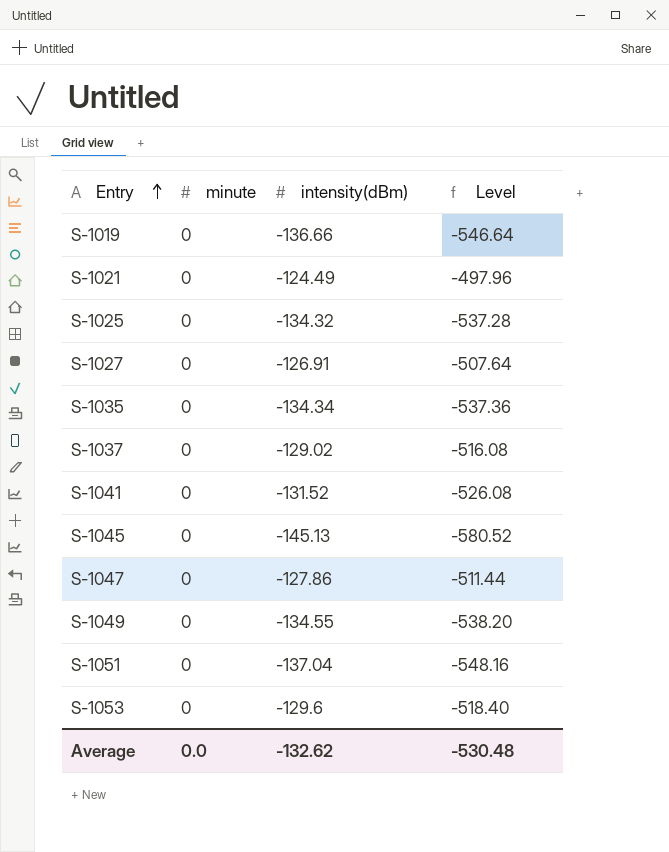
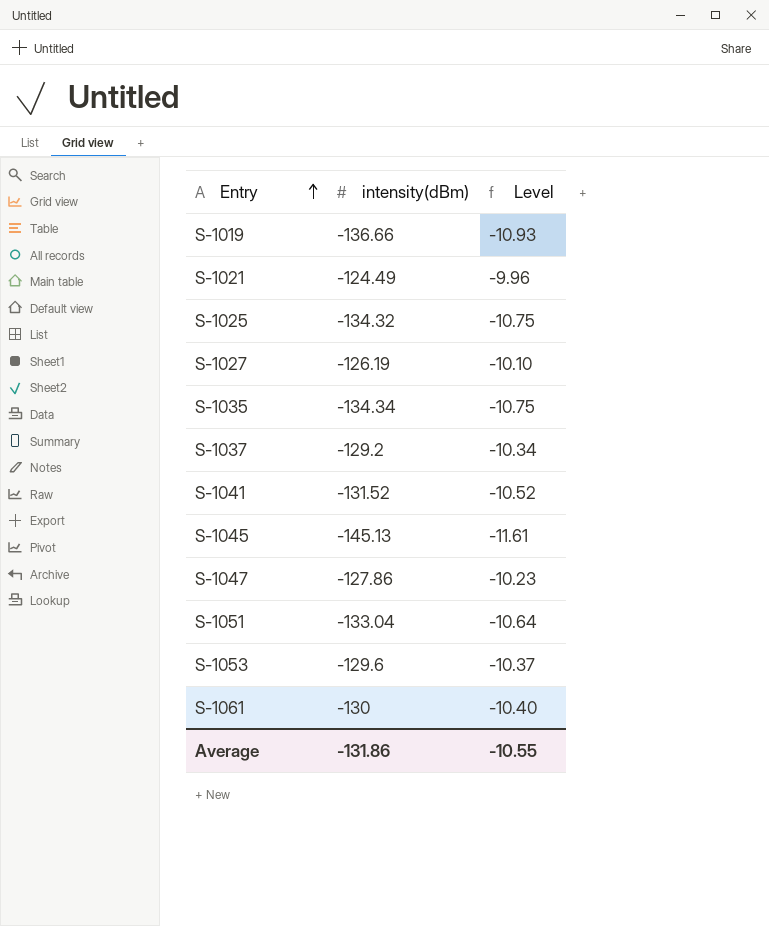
column minute | position: 2 -> none
column Level | formula: [intensity(dBm)] * 4 -> [intensity(dBm)] * 0.08
row S-1049: 0 | -134.55 | -538.20 -> none
S-1027 | intensity(dBm): -126.91 -> -126.19
S-1037 | intensity(dBm): -129.02 -> -129.2
S-1051 | intensity(dBm): -137.04 -> -133.04
row S-1061: none -> -130 | -10.40
Average | intensity(dBm): -132.62 -> -131.86
Average | Level: -530.48 -> -10.55

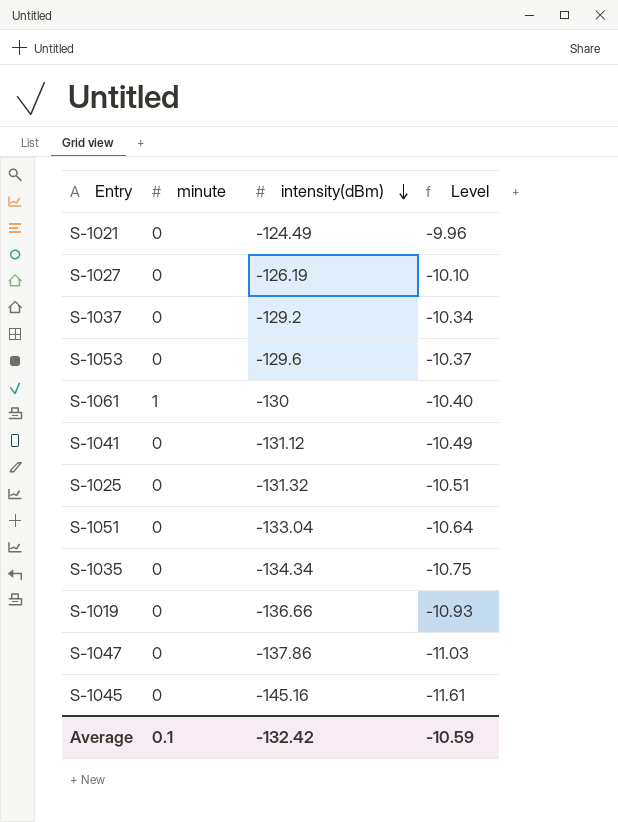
row order: Entry ascending -> intensity(dBm) descending
column minute | position: none -> 2
S-1041 | intensity(dBm): -131.52 -> -131.12
S-1041 | Level: -10.52 -> -10.49
S-1025 | intensity(dBm): -134.32 -> -131.32
S-1025 | Level: -10.75 -> -10.51
S-1047 | intensity(dBm): -127.86 -> -137.86
S-1047 | Level: -10.23 -> -11.03
S-1045 | intensity(dBm): -145.13 -> -145.16
Average | intensity(dBm): -131.86 -> -132.42
Average | Level: -10.55 -> -10.59

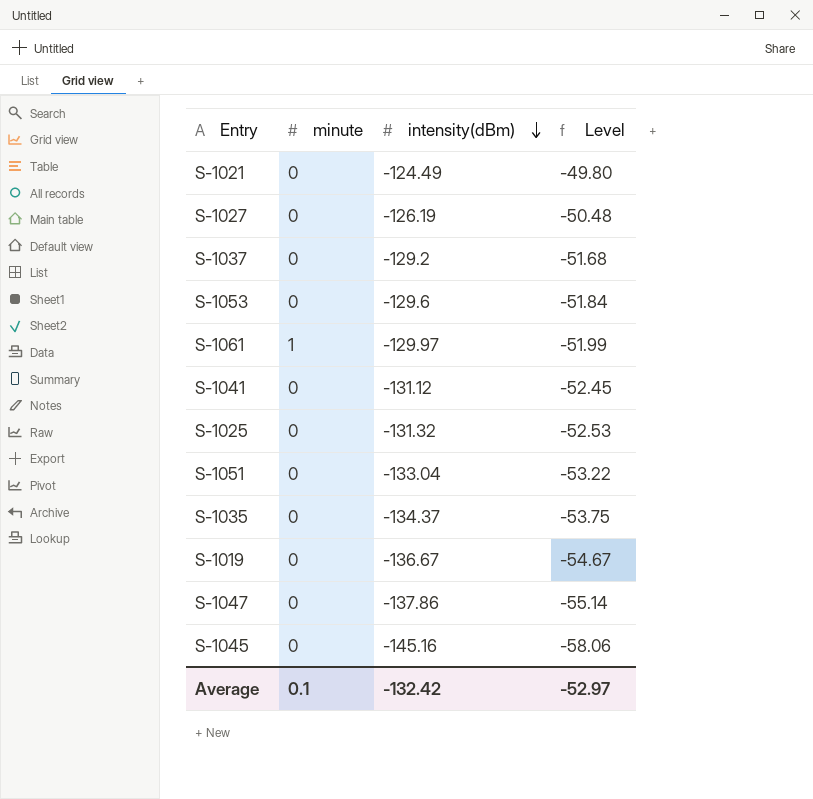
column Level | formula: [intensity(dBm)] * 0.08 -> [intensity(dBm)] * 0.4
S-1061 | intensity(dBm): -130 -> -129.97
S-1035 | intensity(dBm): -134.34 -> -134.37
S-1019 | intensity(dBm): -136.66 -> -136.67
Average | Level: -10.59 -> -52.97

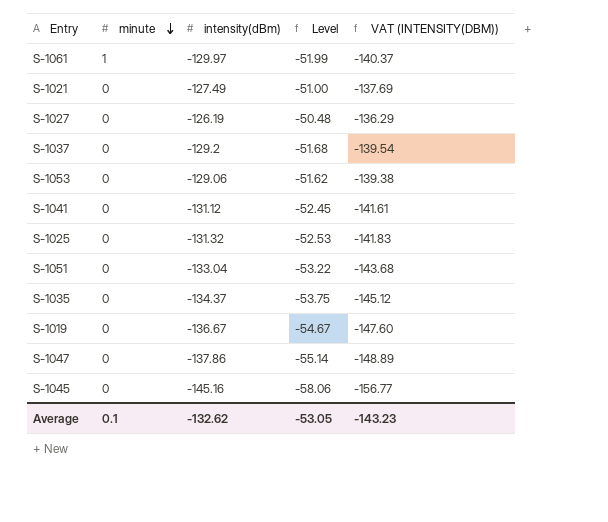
row order: intensity(dBm) descending -> minute descending
column VAT (INTENSITY(DBM)) | formula: none -> [intensity(dBm)] * 1.08
S-1021 | intensity(dBm): -124.49 -> -127.49
S-1021 | Level: -49.80 -> -51.00
S-1053 | intensity(dBm): -129.6 -> -129.06
S-1053 | Level: -51.84 -> -51.62
Average | intensity(dBm): -132.42 -> -132.62
Average | Level: -52.97 -> -53.05

